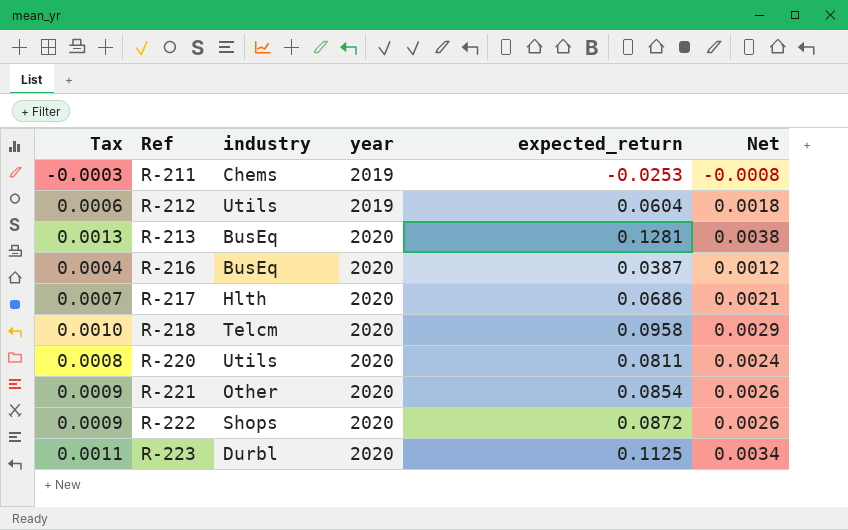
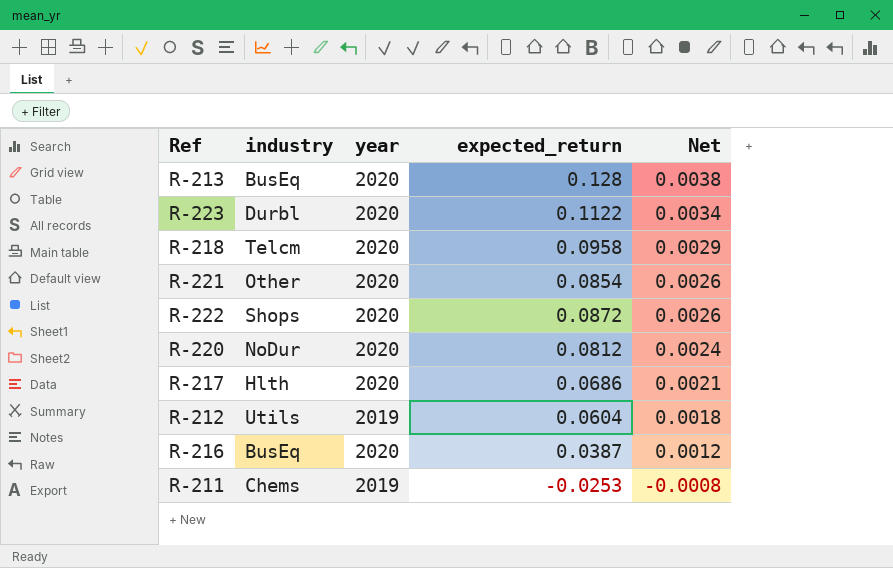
row order: Ref ascending -> Net descending
column Tax | formula: [expected_return] * 0.01 -> none
R-213 | expected_return: 0.1281 -> 0.128
R-223 | expected_return: 0.1125 -> 0.1122
R-220 | industry: Utils -> NoDur
R-220 | expected_return: 0.0811 -> 0.0812

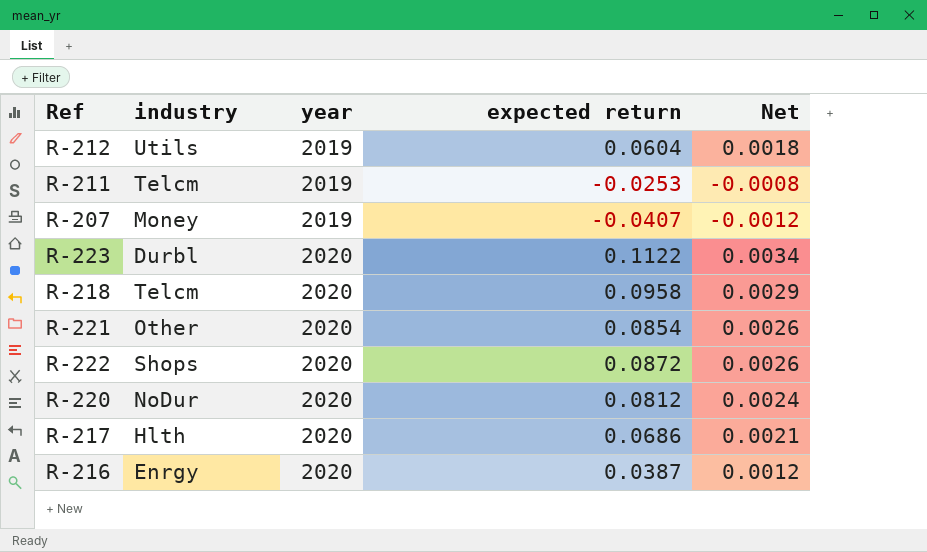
row order: Net descending -> year ascending
column name: expected_return -> expected return
row R-213: BusEq | 2020 | 0.128 | 0.0038 -> none
R-211 | industry: Chems -> Telcm
row R-207: none -> Money | 2019 | -0.0407 | -0.0012
R-216 | industry: BusEq -> Enrgy

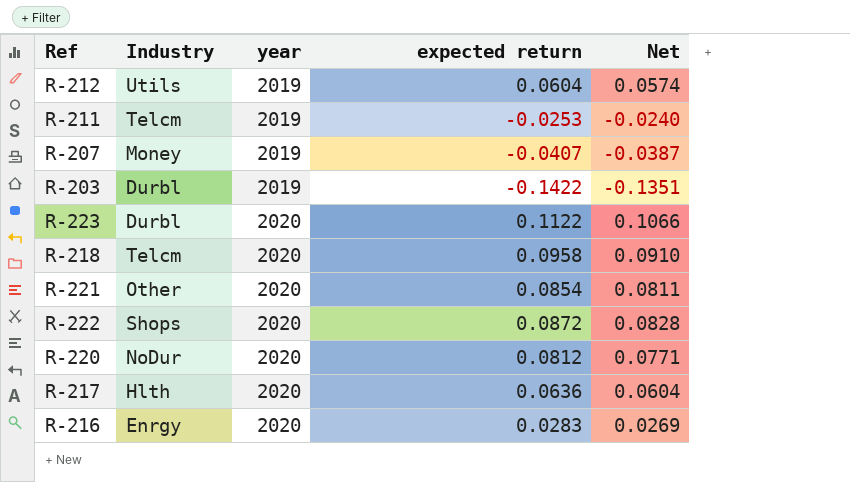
column name: industry -> Industry
column Net | formula: [expected return] * 0.03 -> [expected return] * 0.95
row R-203: none -> Durbl | 2019 | -0.1422 | -0.1351
R-217 | expected return: 0.0686 -> 0.0636
R-216 | expected return: 0.0387 -> 0.0283

